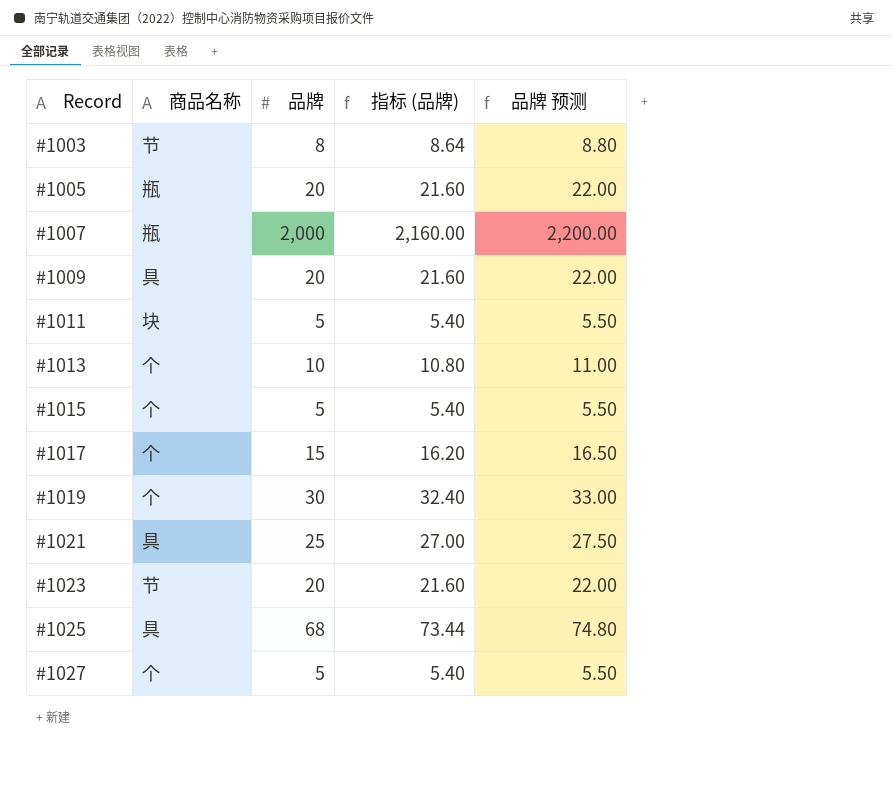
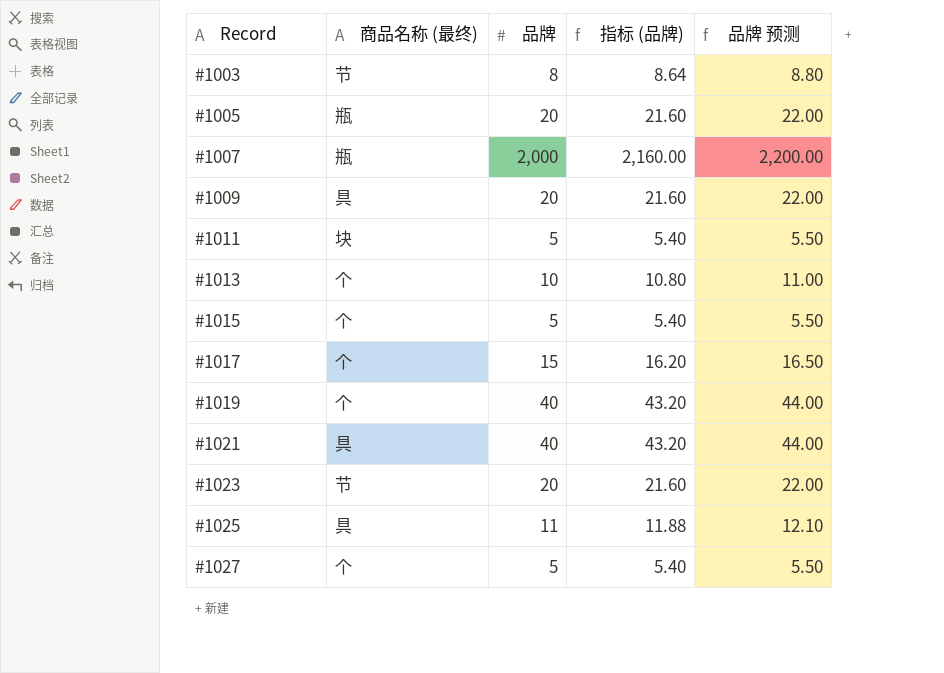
column name: 商品名称 -> 商品名称 (最终)
#1019 | 品牌: 30 -> 40
#1019 | 指标 (品牌): 32.40 -> 43.20
#1019 | 品牌 预测: 33.00 -> 44.00
#1021 | 品牌: 25 -> 40
#1021 | 指标 (品牌): 27.00 -> 43.20
#1021 | 品牌 预测: 27.50 -> 44.00
#1025 | 品牌: 68 -> 11
#1025 | 指标 (品牌): 73.44 -> 11.88
#1025 | 品牌 预测: 74.80 -> 12.10

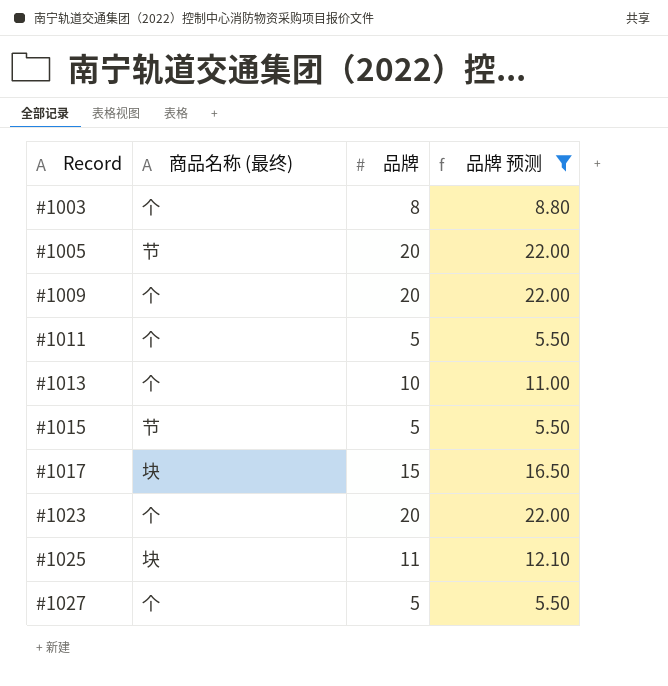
filter: none -> 品牌 预测 <= 22.00
column 指标 (品牌) | formula: [品牌] * 1.08 -> none
#1003 | 商品名称 (最终): 节 -> 个
#1005 | 商品名称 (最终): 瓶 -> 节
#1009 | 商品名称 (最终): 具 -> 个
#1011 | 商品名称 (最终): 块 -> 个
#1015 | 商品名称 (最终): 个 -> 节
#1017 | 商品名称 (最终): 个 -> 块
#1023 | 商品名称 (最终): 节 -> 个
#1025 | 商品名称 (最终): 具 -> 块

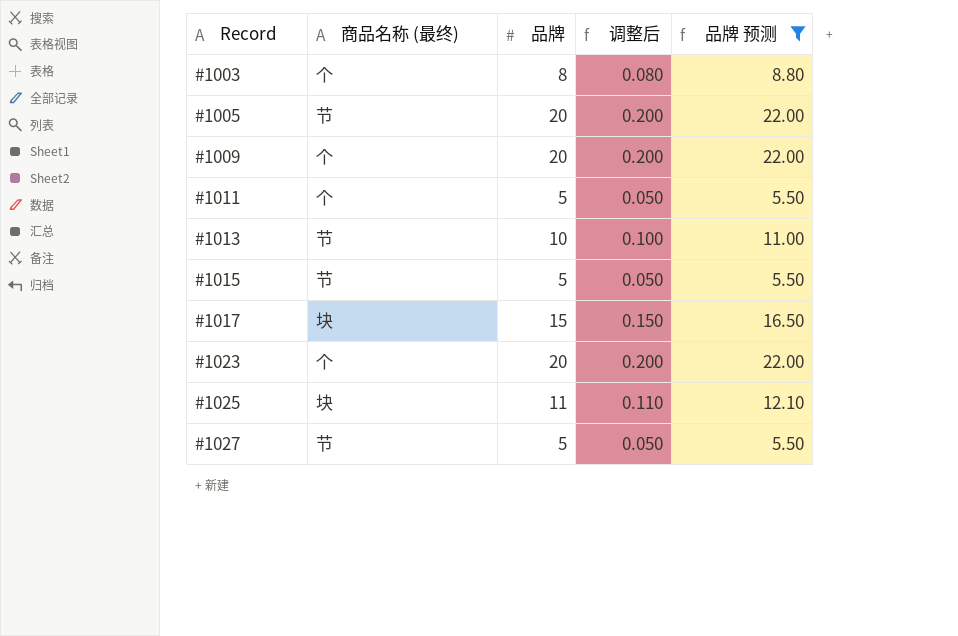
column 调整后 | formula: none -> [品牌] * 0.01
#1013 | 商品名称 (最终): 个 -> 节
#1027 | 商品名称 (最终): 个 -> 节

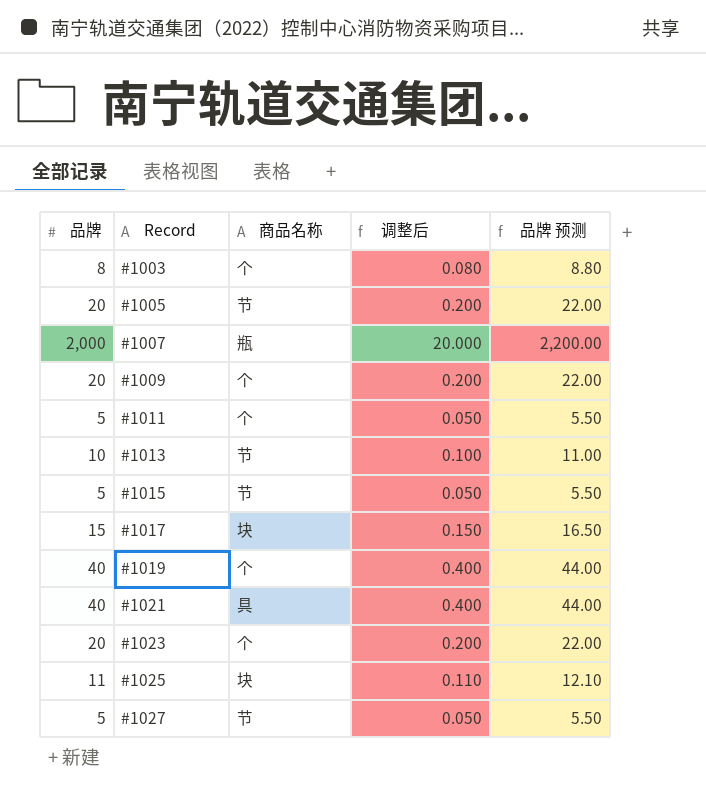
filter: 品牌 预测 <= 22.00 -> none
column 品牌 | position: 3 -> 1
column name: 商品名称 (最终) -> 商品名称

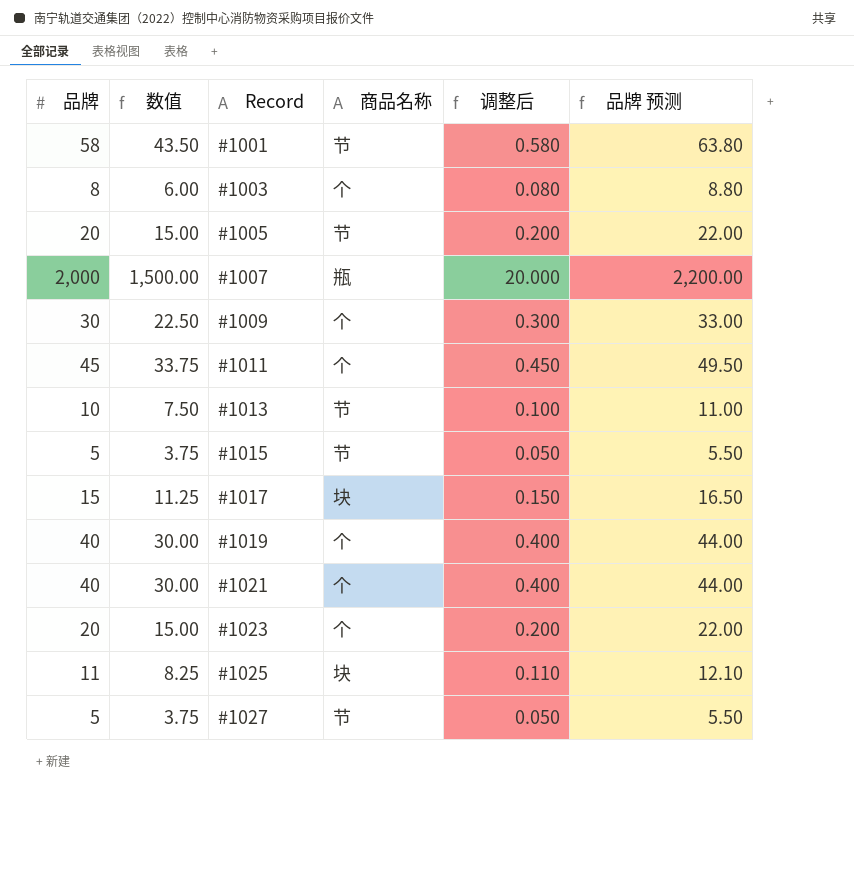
column 数值 | formula: none -> [品牌] * 0.75
row #1001: none -> 58 | 43.50 | 节 | 0.580 | 63.80
#1009 | 品牌: 20 -> 30
#1009 | 调整后: 0.200 -> 0.300
#1009 | 品牌 预测: 22.00 -> 33.00
#1011 | 品牌: 5 -> 45
#1011 | 调整后: 0.050 -> 0.450
#1011 | 品牌 预测: 5.50 -> 49.50
#1021 | 商品名称: 具 -> 个

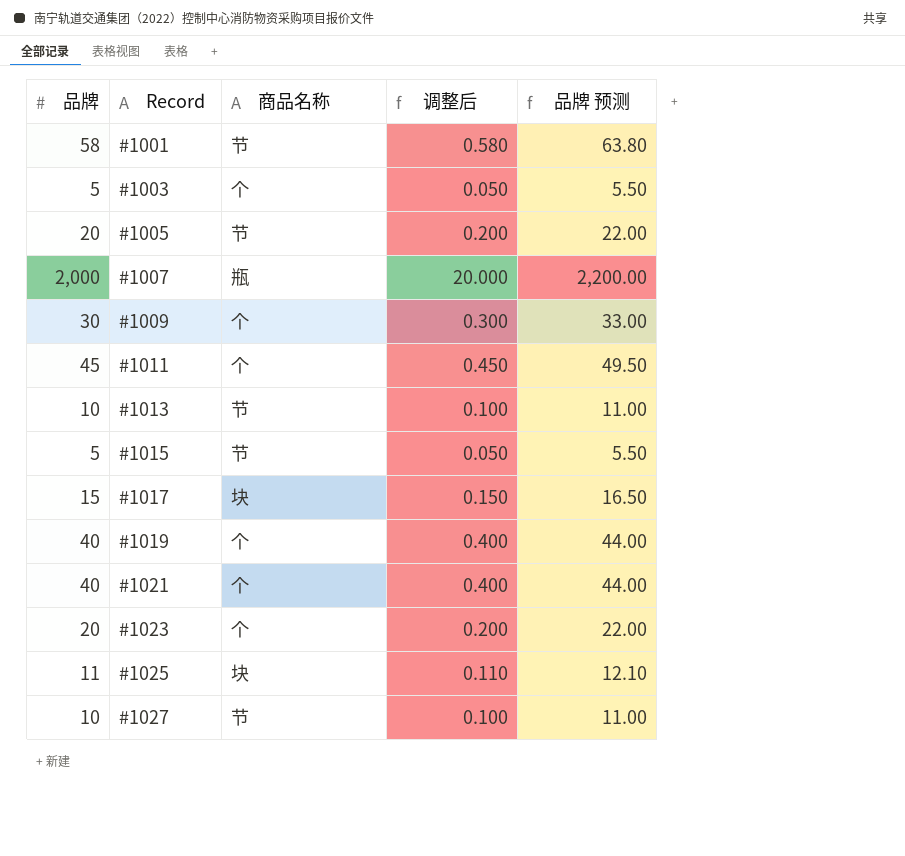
column 数值 | formula: [品牌] * 0.75 -> none
#1003 | 品牌: 8 -> 5
#1003 | 调整后: 0.080 -> 0.050
#1003 | 品牌 预测: 8.80 -> 5.50
#1027 | 品牌: 5 -> 10
#1027 | 调整后: 0.050 -> 0.100
#1027 | 品牌 预测: 5.50 -> 11.00

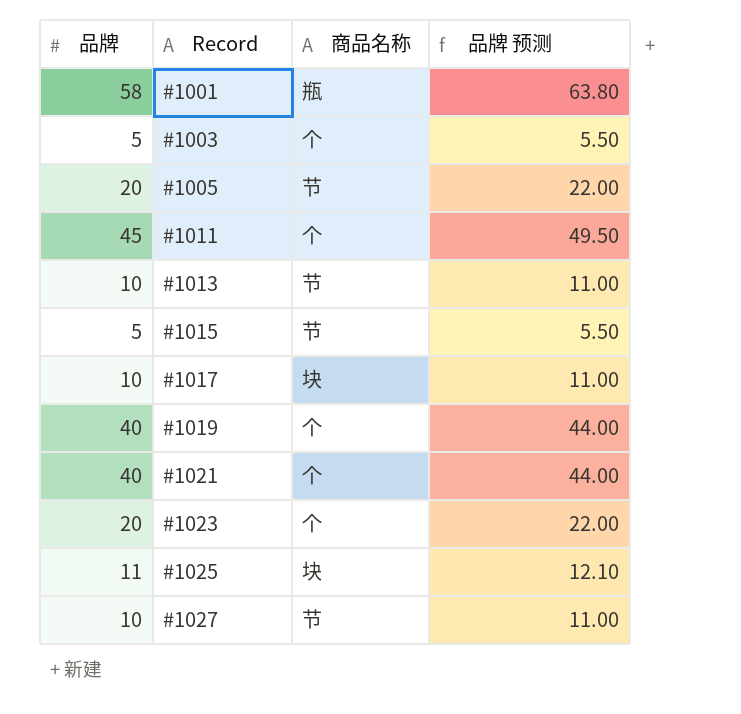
column 调整后 | formula: [品牌] * 0.01 -> none
row #1007: 2,000 | 瓶 | 20.000 | 2,200.00 -> none
row #1009: 30 | 个 | 0.300 | 33.00 -> none
#1001 | 商品名称: 节 -> 瓶
#1017 | 品牌: 15 -> 10
#1017 | 品牌 预测: 16.50 -> 11.00

